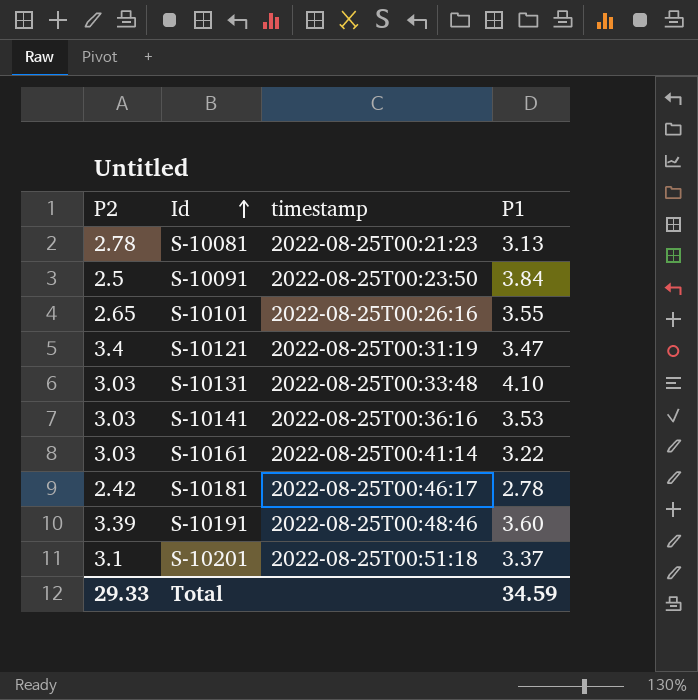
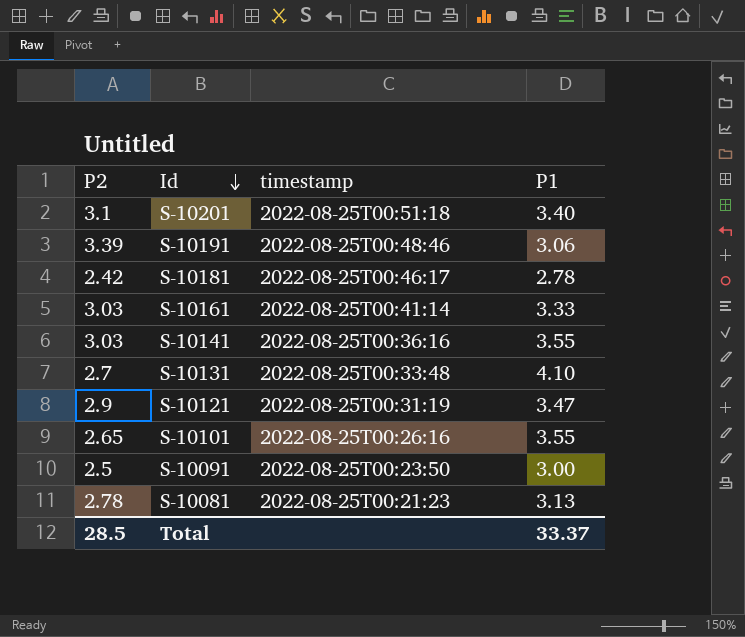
row order: Id ascending -> Id descending
S-10201 | P1: 3.37 -> 3.40
S-10191 | P1: 3.60 -> 3.06
S-10161 | P1: 3.22 -> 3.33
S-10141 | P1: 3.53 -> 3.55
S-10131 | P2: 3.03 -> 2.7
S-10121 | P2: 3.4 -> 2.9
S-10091 | P1: 3.84 -> 3.00
Total | P2: 29.33 -> 28.5
Total | P1: 34.59 -> 33.37

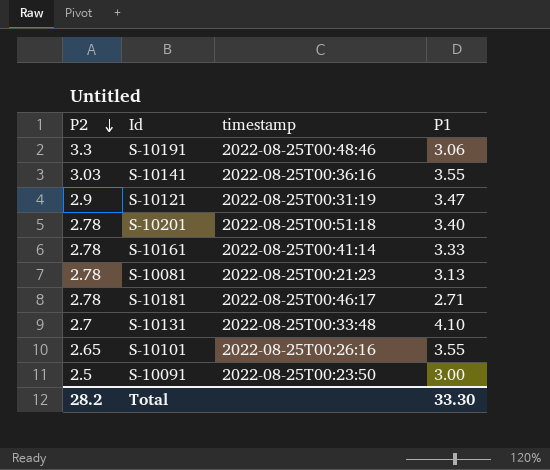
row order: Id descending -> P2 descending
S-10191 | P2: 3.39 -> 3.3
S-10201 | P2: 3.1 -> 2.78
S-10161 | P2: 3.03 -> 2.78
S-10181 | P2: 2.42 -> 2.78
S-10181 | P1: 2.78 -> 2.71
Total | P2: 28.5 -> 28.2
Total | P1: 33.37 -> 33.30

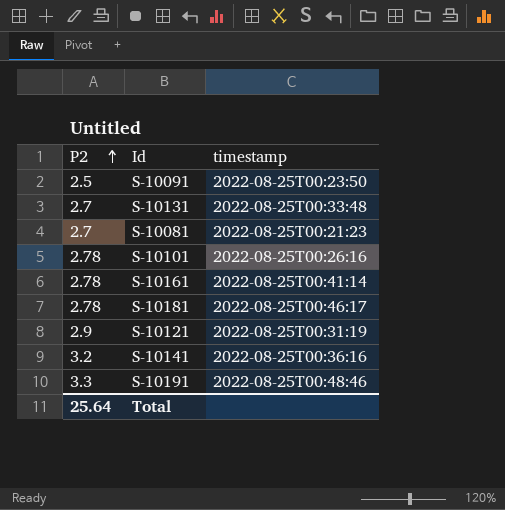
row order: P2 descending -> P2 ascending
column P1 | position: 4 -> none
row S-10201: 2.78 | 2022-08-25T00:51:18 | 3.40 -> none
S-10081 | P2: 2.78 -> 2.7
S-10101 | P2: 2.65 -> 2.78
S-10141 | P2: 3.03 -> 3.2
Total | P2: 28.2 -> 25.64

